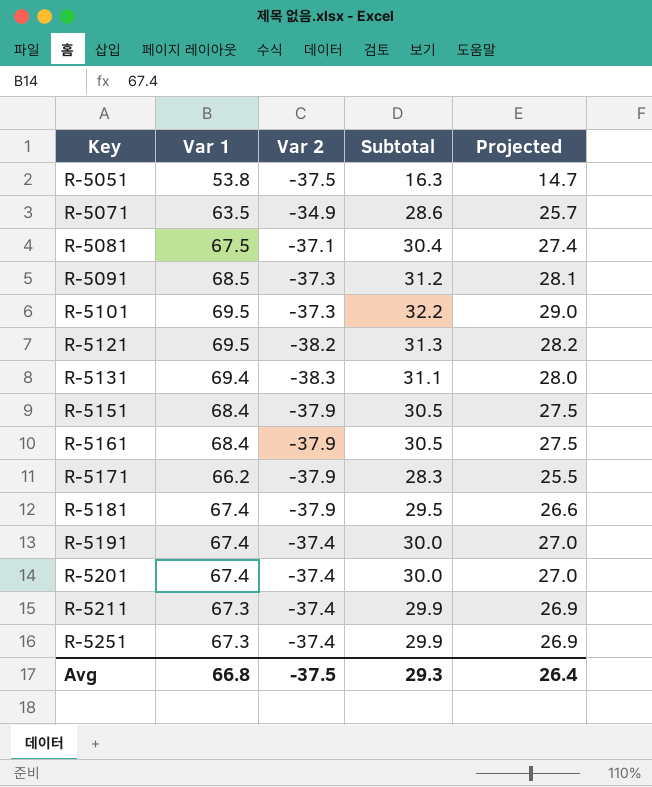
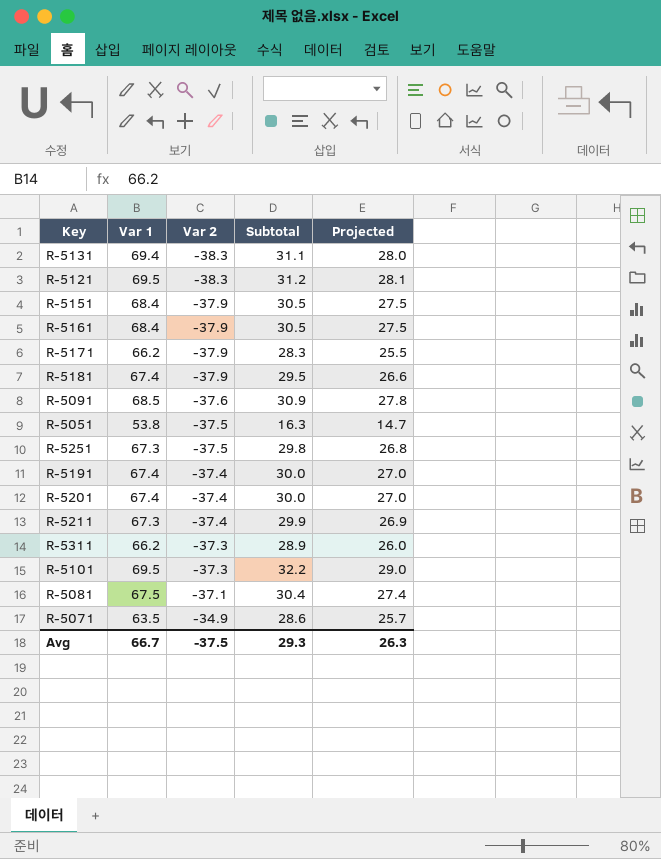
row order: Key ascending -> Var 2 ascending
R-5121 | Var 2: -38.2 -> -38.3
R-5121 | Subtotal: 31.3 -> 31.2
R-5121 | Projected: 28.2 -> 28.1
R-5091 | Var 2: -37.3 -> -37.6
R-5091 | Subtotal: 31.2 -> 30.9
R-5091 | Projected: 28.1 -> 27.8
R-5251 | Var 2: -37.4 -> -37.5
R-5251 | Subtotal: 29.9 -> 29.8
R-5251 | Projected: 26.9 -> 26.8
row R-5311: none -> 66.2 | -37.3 | 28.9 | 26.0
Avg | Var 1: 66.8 -> 66.7
Avg | Projected: 26.4 -> 26.3

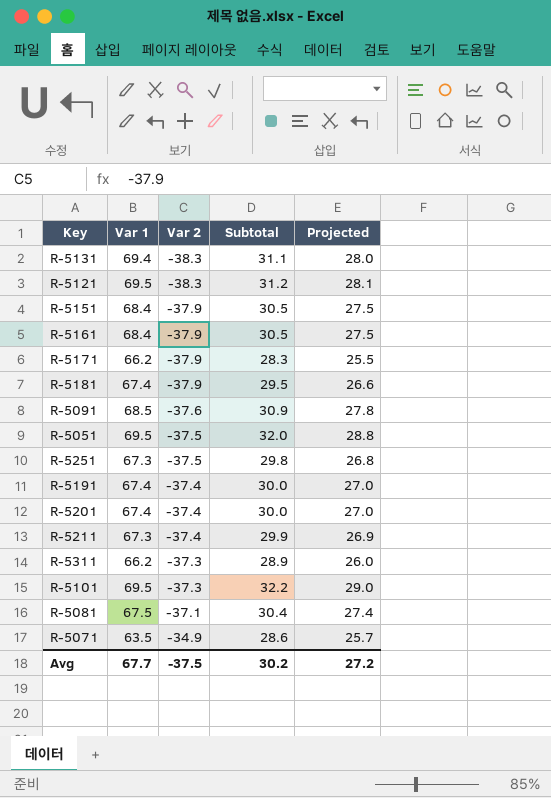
R-5051 | Var 1: 53.8 -> 69.5
R-5051 | Subtotal: 16.3 -> 32.0
R-5051 | Projected: 14.7 -> 28.8
Avg | Var 1: 66.7 -> 67.7
Avg | Subtotal: 29.3 -> 30.2
Avg | Projected: 26.3 -> 27.2

